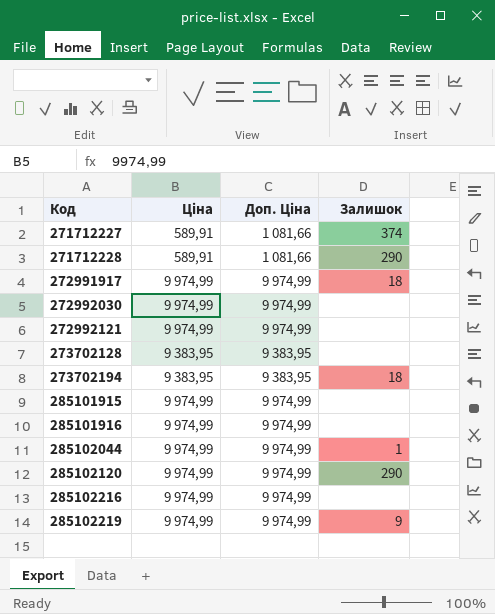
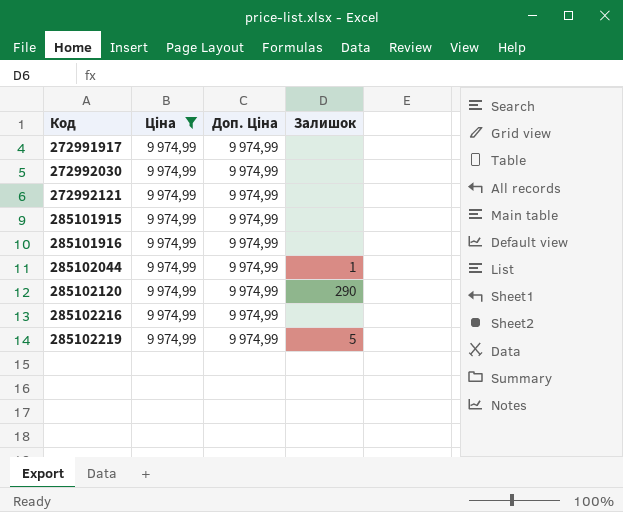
filter: none -> Ціна = 9 974,99
272991917 | Залишок: 18 -> none
285102219 | Залишок: 9 -> 5

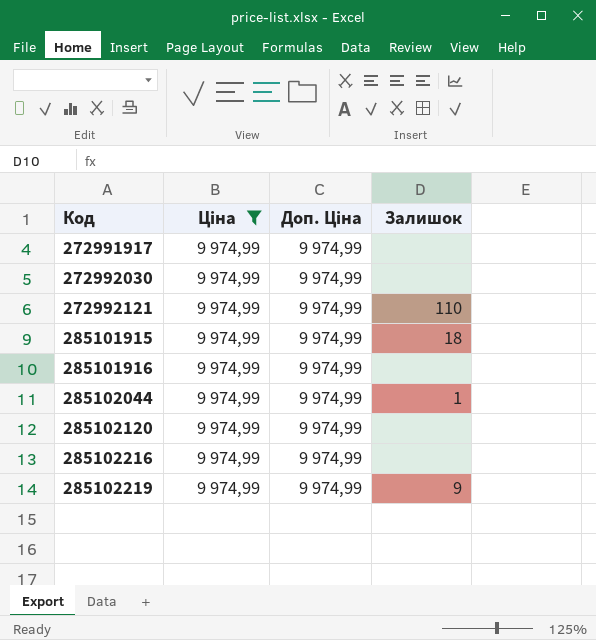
272992121 | Залишок: none -> 110
285101915 | Залишок: none -> 18
285102120 | Залишок: 290 -> none
285102219 | Залишок: 5 -> 9

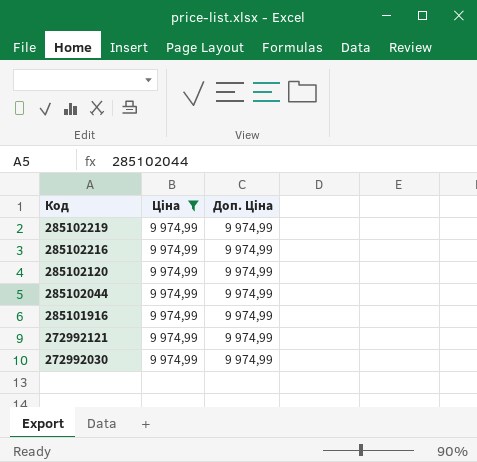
row order: Код ascending -> Код descending
column Залишок | position: 4 -> none
row 272991917: 9 974,99 | 9 974,99 | none -> none
row 285101915: 9 974,99 | 9 974,99 | 18 -> none

